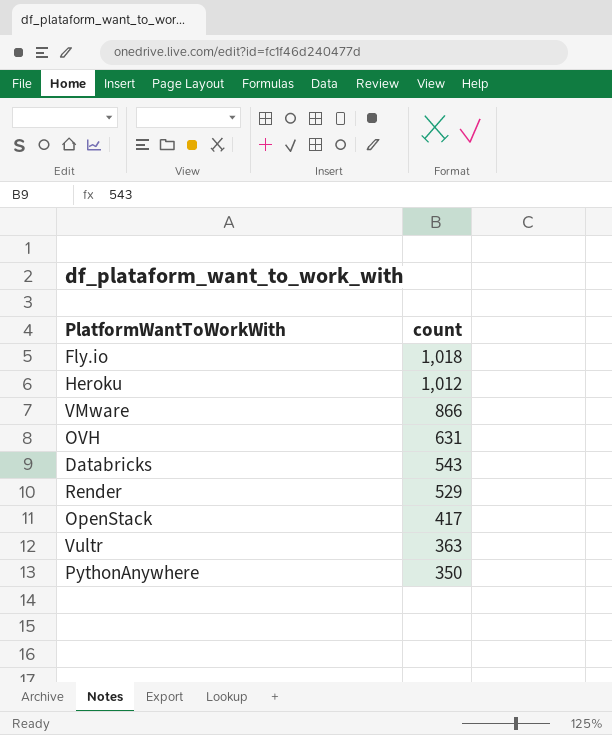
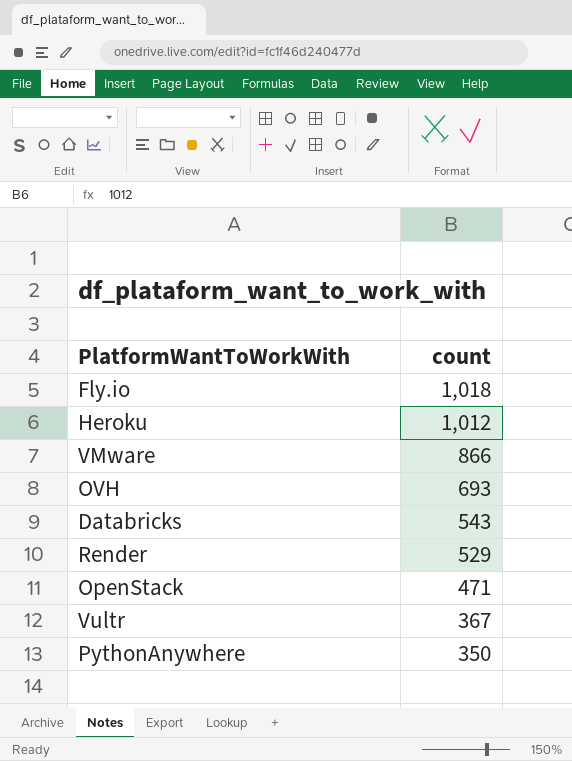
OVH | count: 631 -> 693
OpenStack | count: 417 -> 471
Vultr | count: 363 -> 367

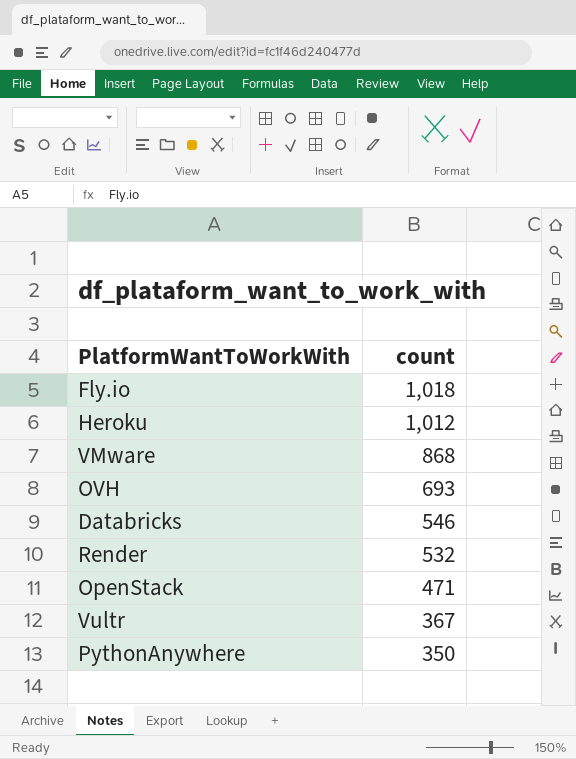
VMware | count: 866 -> 868
Databricks | count: 543 -> 546
Render | count: 529 -> 532

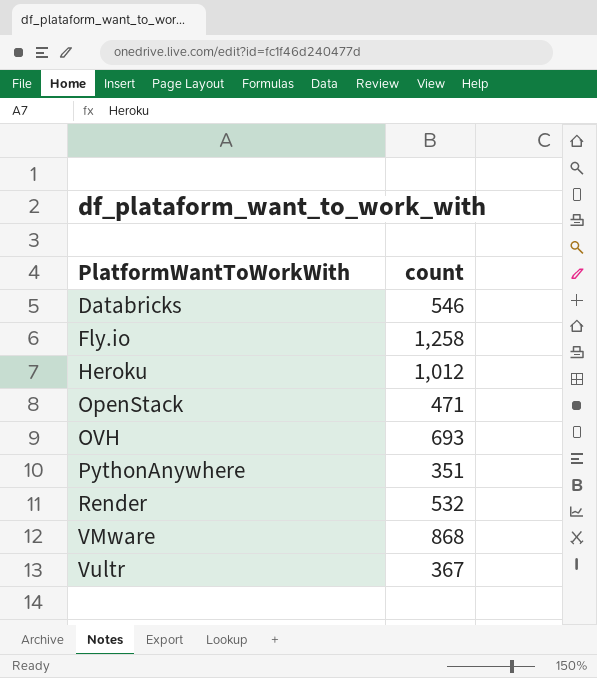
row order: count descending -> PlatformWantToWorkWith ascending
Fly.io | count: 1,018 -> 1,258
PythonAnywhere | count: 350 -> 351

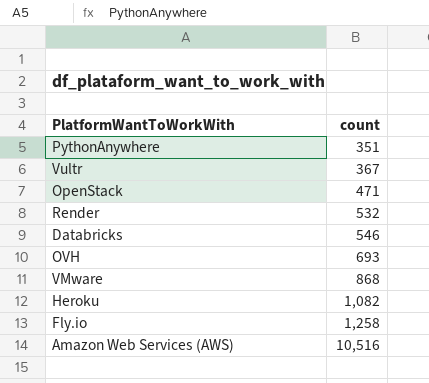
row order: PlatformWantToWorkWith ascending -> count ascending
Heroku | count: 1,012 -> 1,082
row Amazon Web Services (AWS): none -> 10,516

